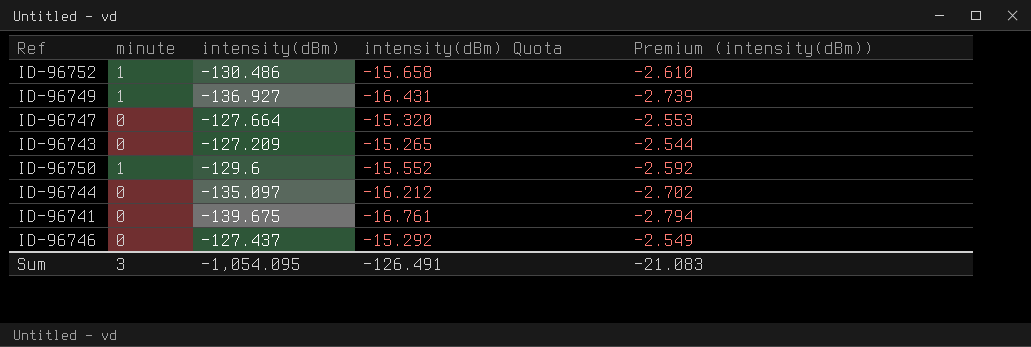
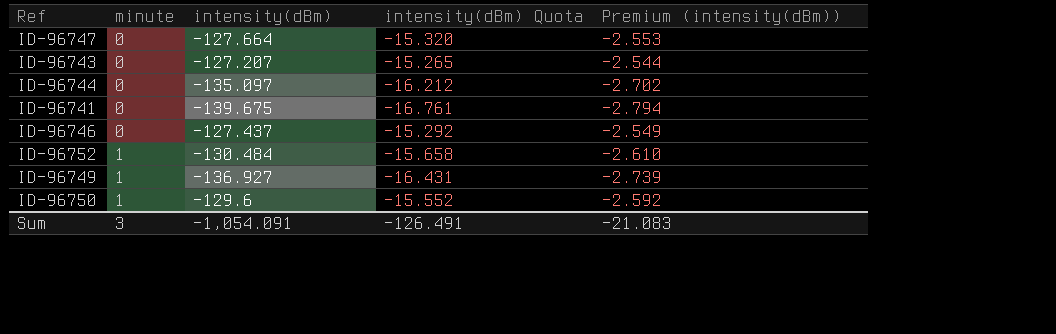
row order: none -> minute ascending
ID-96743 | intensity(dBm): -127.209 -> -127.207
ID-96752 | intensity(dBm): -130.486 -> -130.484
Sum | intensity(dBm): -1,054.095 -> -1,054.091

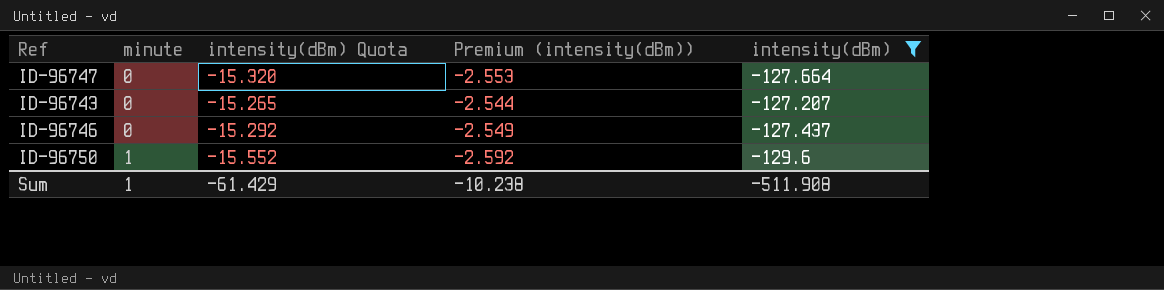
filter: none -> intensity(dBm) >= -129.6
column intensity(dBm) | position: 3 -> 5
Sum | minute: 3 -> 1
Sum | intensity(dBm) Quota: -126.491 -> -61.429
Sum | Premium (intensity(dBm)): -21.083 -> -10.238
Sum | intensity(dBm): -1,054.091 -> -511.908

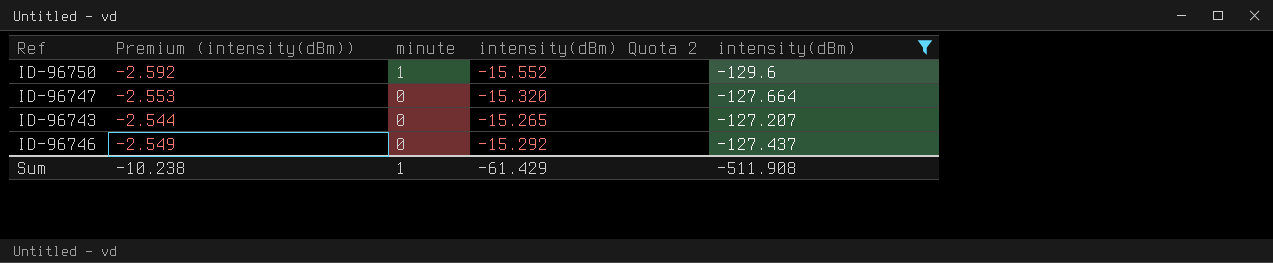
row order: minute ascending -> minute descending
column Premium (intensity(dBm)) | position: 4 -> 2
column name: intensity(dBm) Quota -> intensity(dBm) Quota 2

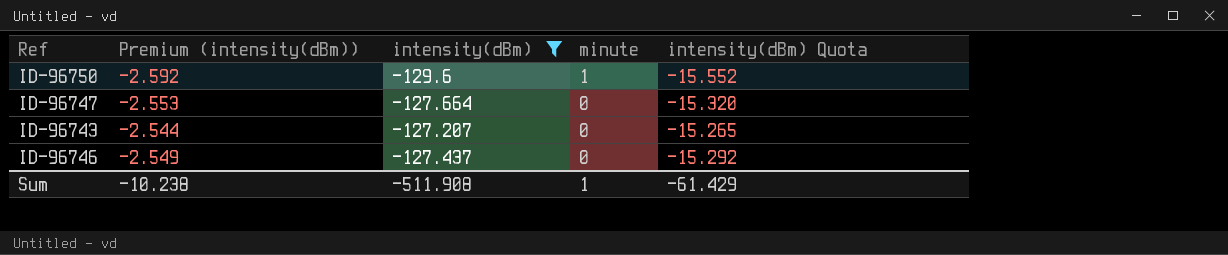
column intensity(dBm) | position: 5 -> 3
column name: intensity(dBm) Quota 2 -> intensity(dBm) Quota

